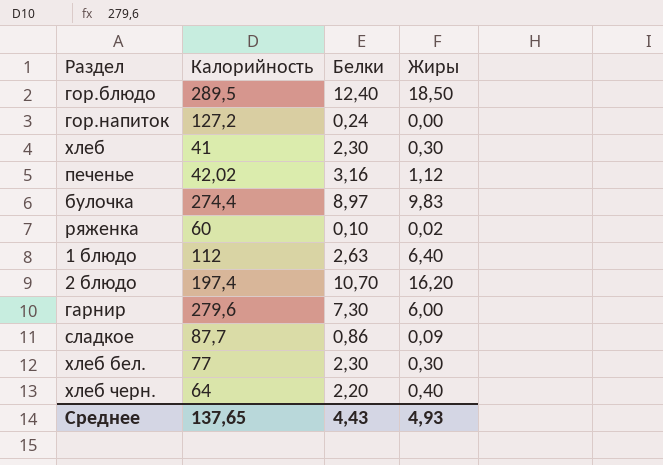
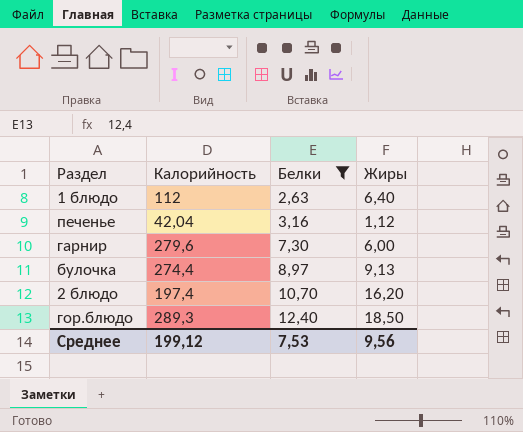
filter: none -> Белки >= 2,63
row order: none -> Белки ascending
печенье | Калорийность: 42,02 -> 42,04
булочка | Жиры: 9,83 -> 9,13
гор.блюдо | Калорийность: 289,5 -> 289,3
Среднее | Калорийность: 137,65 -> 199,12
Среднее | Белки: 4,43 -> 7,53
Среднее | Жиры: 4,93 -> 9,56

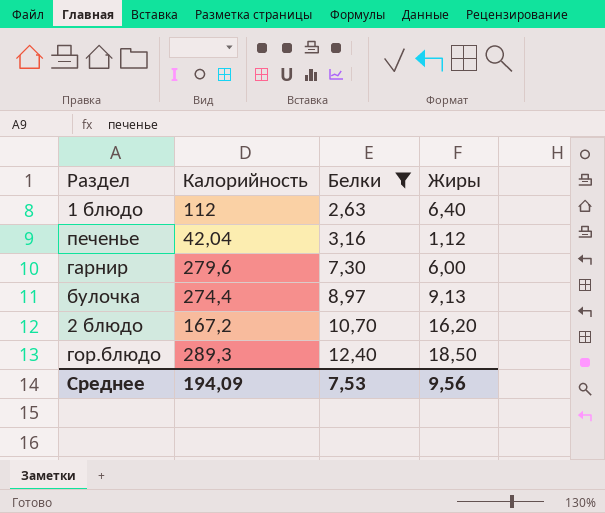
2 блюдо | Калорийность: 197,4 -> 167,2
Среднее | Калорийность: 199,12 -> 194,09

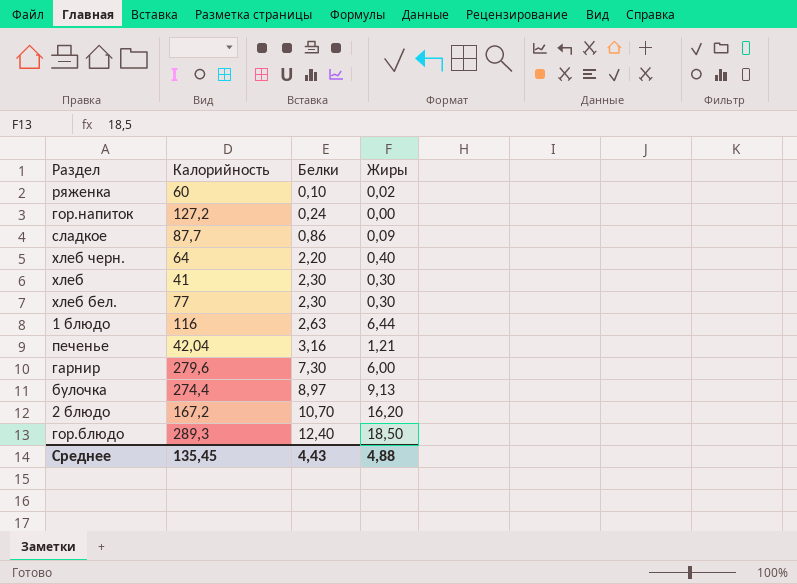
filter: Белки >= 2,63 -> none
1 блюдо | Калорийность: 112 -> 116
1 блюдо | Жиры: 6,40 -> 6,44
печенье | Жиры: 1,12 -> 1,21
Среднее | Калорийность: 194,09 -> 135,45
Среднее | Белки: 7,53 -> 4,43
Среднее | Жиры: 9,56 -> 4,88

